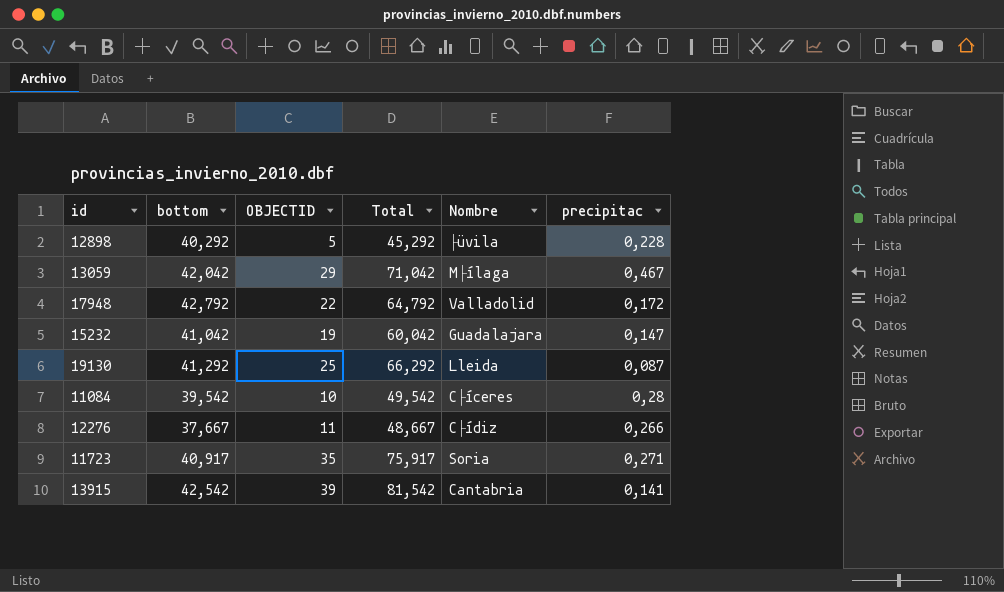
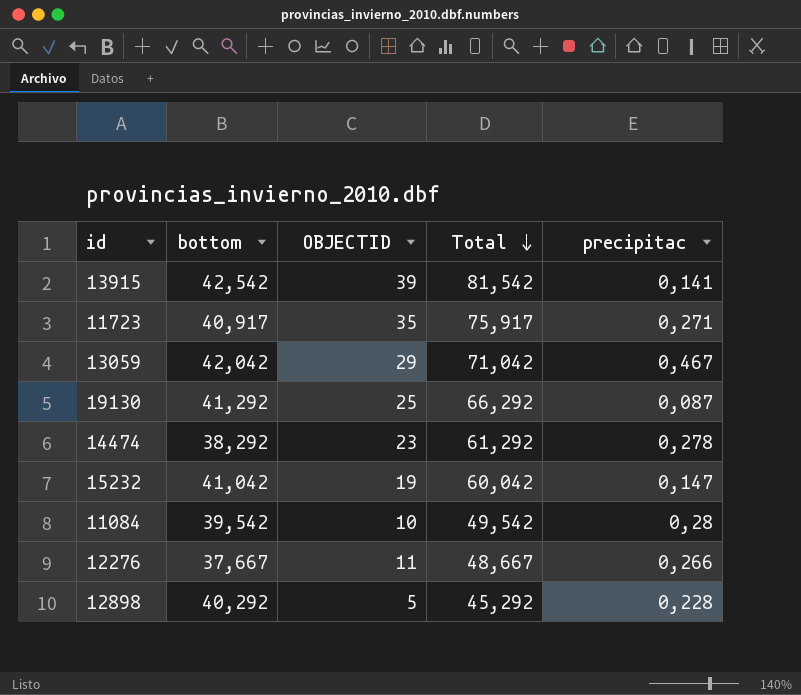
row order: none -> Total descending
column Nombre | position: 5 -> none
row 17948: 42,792 | 22 | 64,792 | Valladolid | 0,172 -> none
row 14474: none -> 38,292 | 23 | 61,292 | 0,278

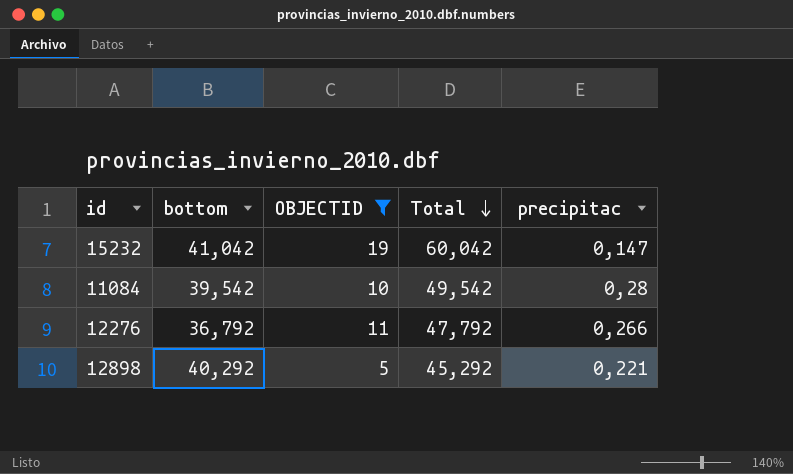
filter: none -> OBJECTID <= 19
12276 | bottom: 37,667 -> 36,792
12276 | Total: 48,667 -> 47,792
12898 | precipitac: 0,228 -> 0,221

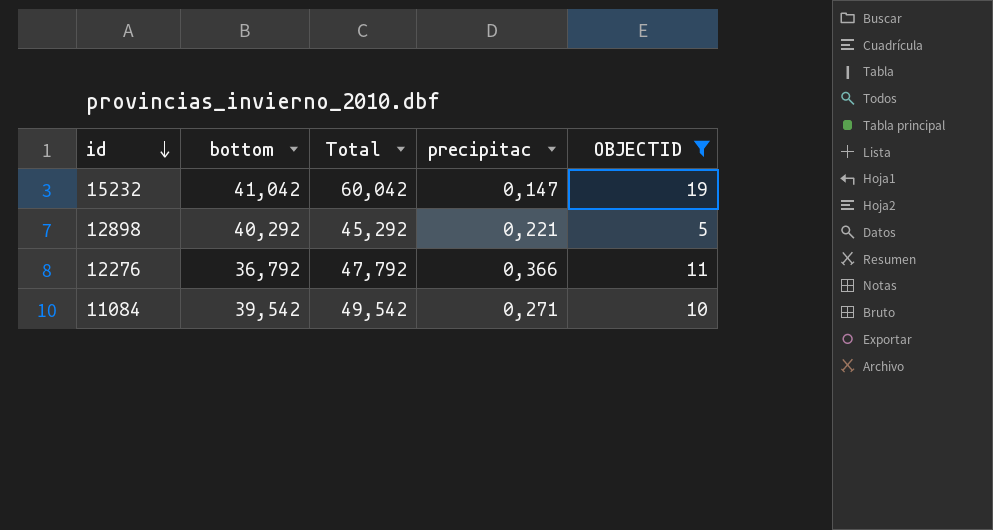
row order: Total descending -> id descending
column OBJECTID | position: 3 -> 5
12276 | precipitac: 0,266 -> 0,366
11084 | precipitac: 0,28 -> 0,271

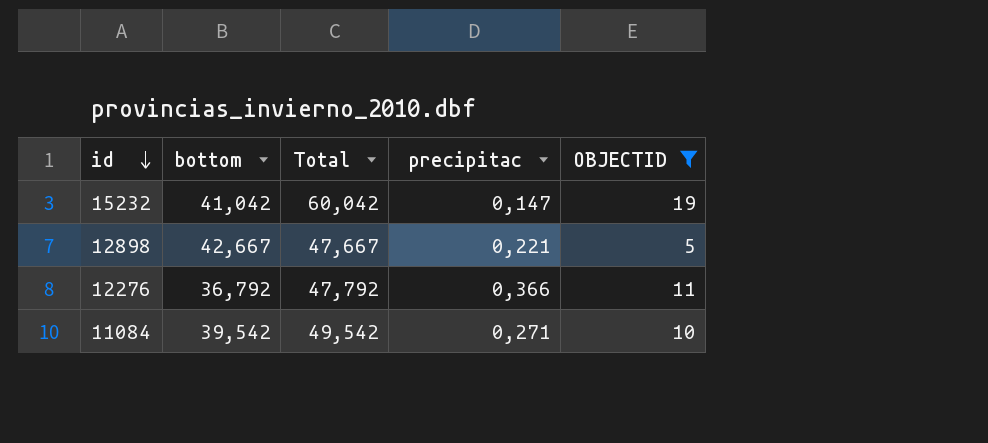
12898 | bottom: 40,292 -> 42,667
12898 | Total: 45,292 -> 47,667

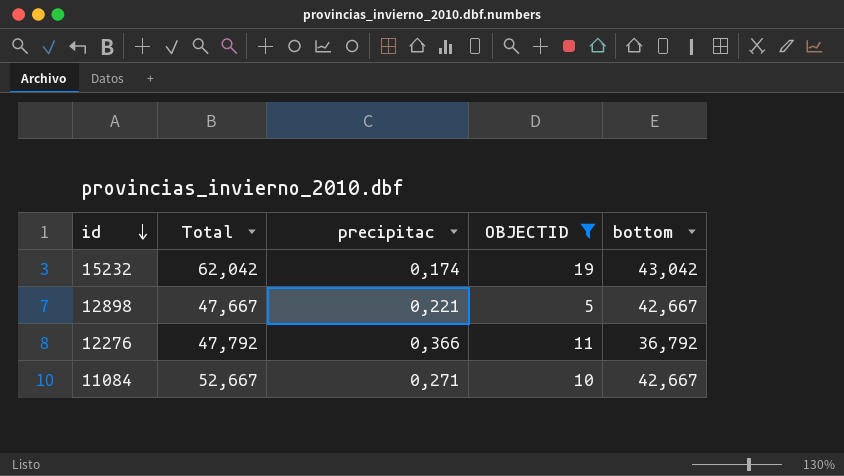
column bottom | position: 2 -> 5
15232 | Total: 60,042 -> 62,042
15232 | precipitac: 0,147 -> 0,174
15232 | bottom: 41,042 -> 43,042
11084 | Total: 49,542 -> 52,667
11084 | bottom: 39,542 -> 42,667

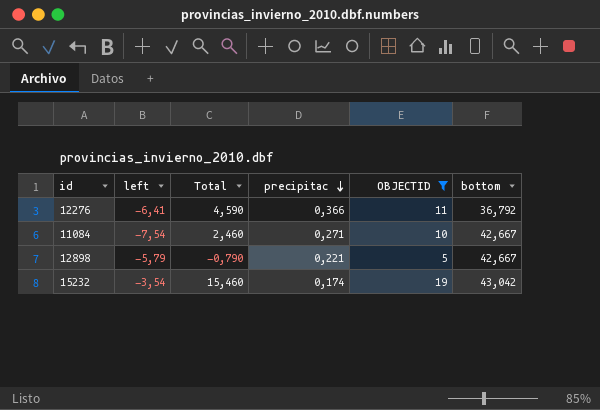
row order: id descending -> precipitac descending
column left | position: none -> 2
column Total | formula: [OBJECTID] + [bottom] -> [left] + [OBJECTID]

